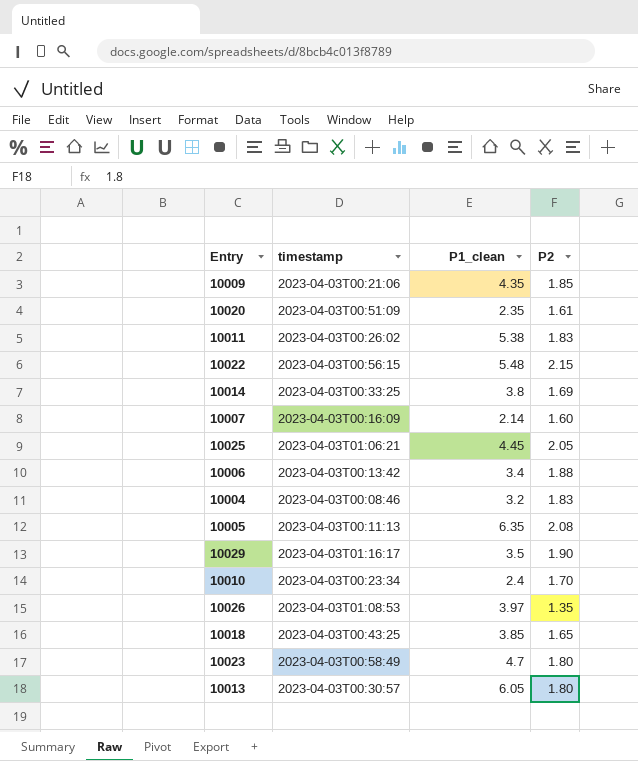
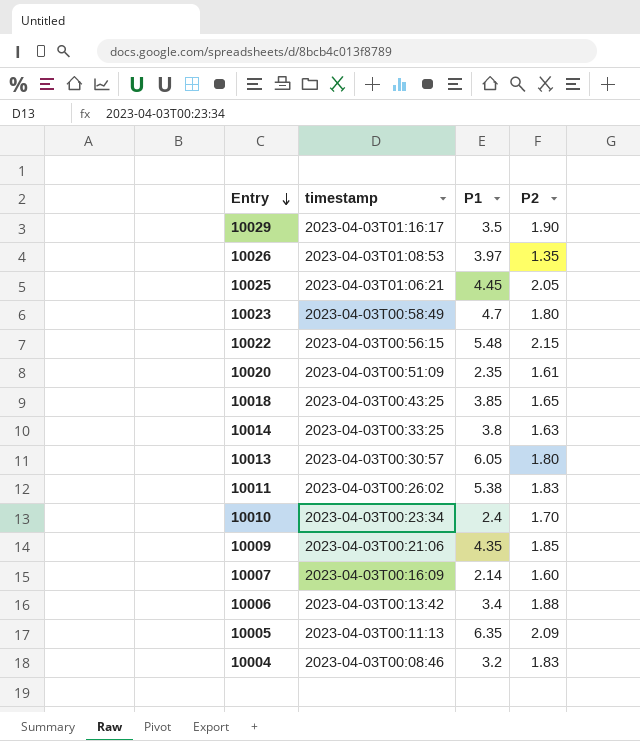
row order: none -> Entry descending
column name: P1_clean -> P1
10014 | P2: 1.69 -> 1.63
10005 | P2: 2.08 -> 2.09

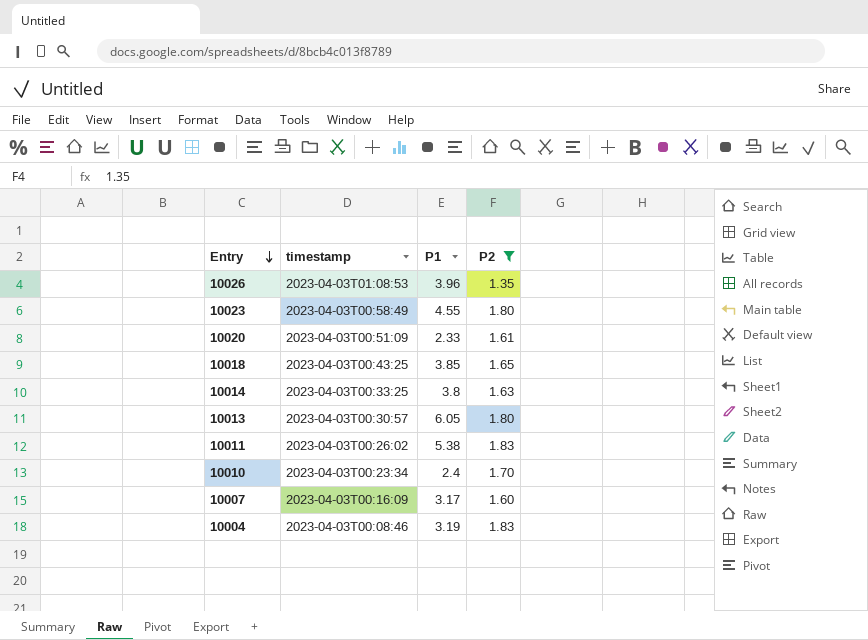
filter: none -> P2 <= 1.83
10026 | P1: 3.97 -> 3.96
10023 | P1: 4.7 -> 4.55
10020 | P1: 2.35 -> 2.33
10007 | P1: 2.14 -> 3.17
10004 | P1: 3.2 -> 3.19

